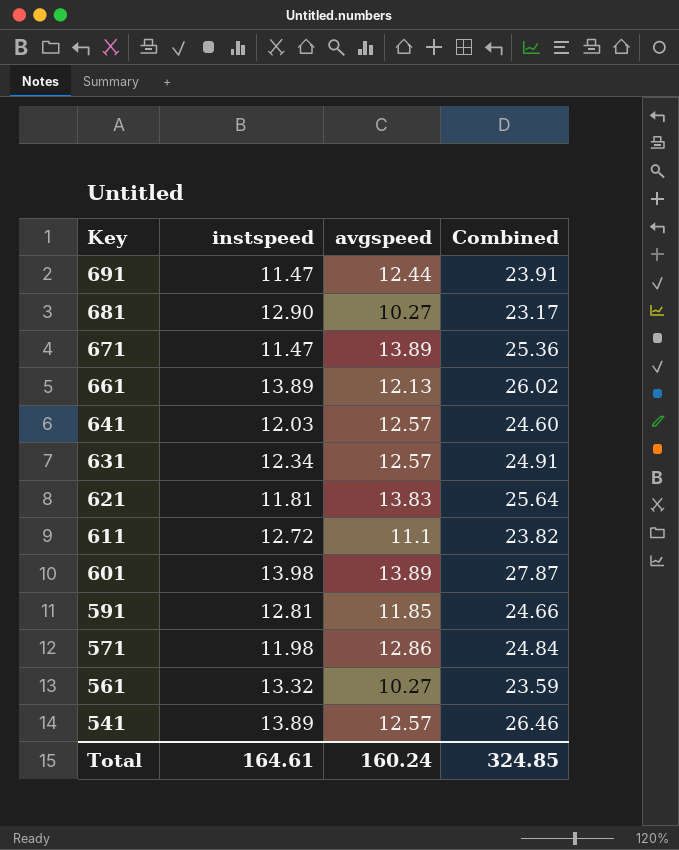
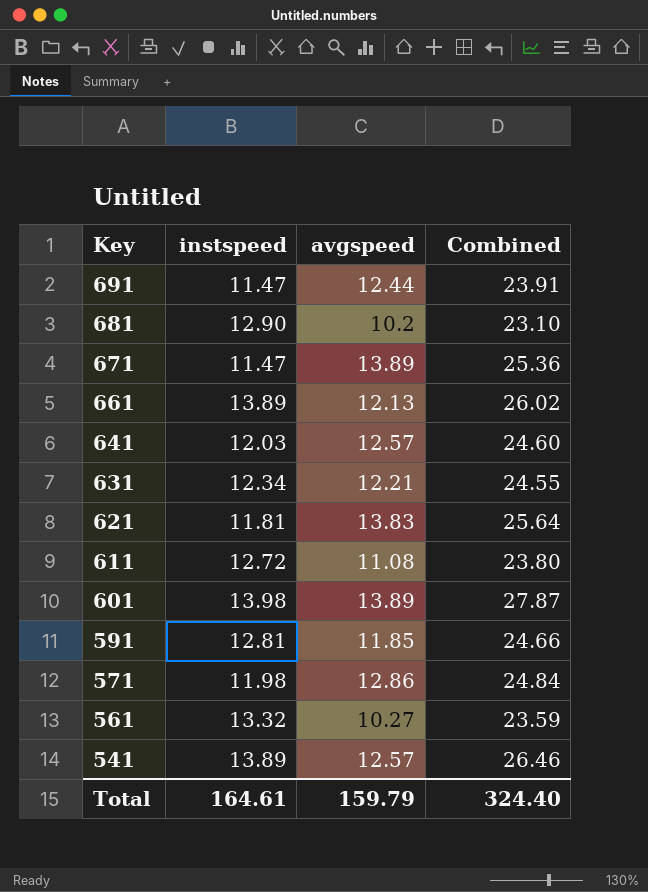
681 | avgspeed: 10.27 -> 10.2
681 | Combined: 23.17 -> 23.10
631 | avgspeed: 12.57 -> 12.21
631 | Combined: 24.91 -> 24.55
611 | avgspeed: 11.1 -> 11.08
611 | Combined: 23.82 -> 23.80
Total | avgspeed: 160.24 -> 159.79
Total | Combined: 324.85 -> 324.40

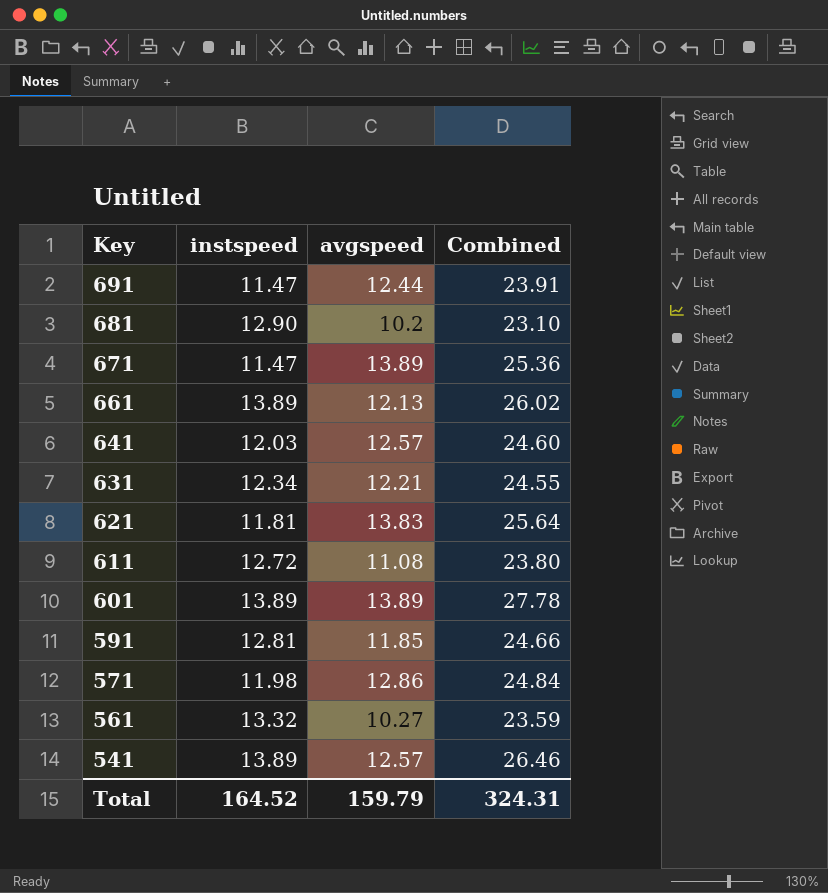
601 | instspeed: 13.98 -> 13.89
601 | Combined: 27.87 -> 27.78
Total | instspeed: 164.61 -> 164.52
Total | Combined: 324.40 -> 324.31

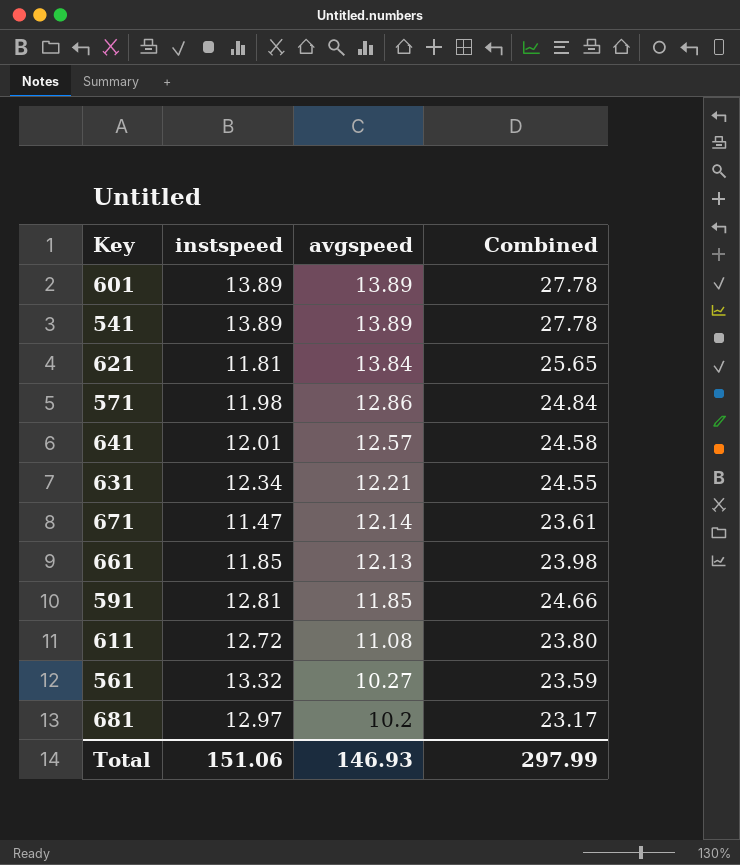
row order: Key descending -> avgspeed descending
row 691: 11.47 | 12.44 | 23.91 -> none
541 | avgspeed: 12.57 -> 13.89
541 | Combined: 26.46 -> 27.78
621 | avgspeed: 13.83 -> 13.84
621 | Combined: 25.64 -> 25.65
641 | instspeed: 12.03 -> 12.01
641 | Combined: 24.60 -> 24.58
671 | avgspeed: 13.89 -> 12.14
671 | Combined: 25.36 -> 23.61
661 | instspeed: 13.89 -> 11.85
661 | Combined: 26.02 -> 23.98
681 | instspeed: 12.90 -> 12.97
681 | Combined: 23.10 -> 23.17
Total | instspeed: 164.52 -> 151.06
Total | avgspeed: 159.79 -> 146.93
Total | Combined: 324.31 -> 297.99

